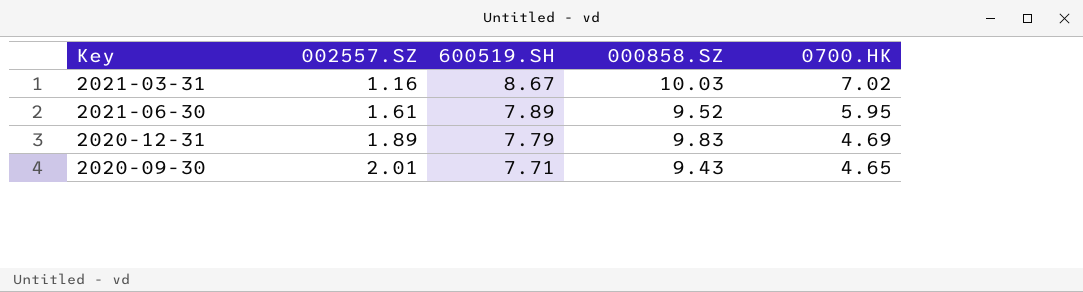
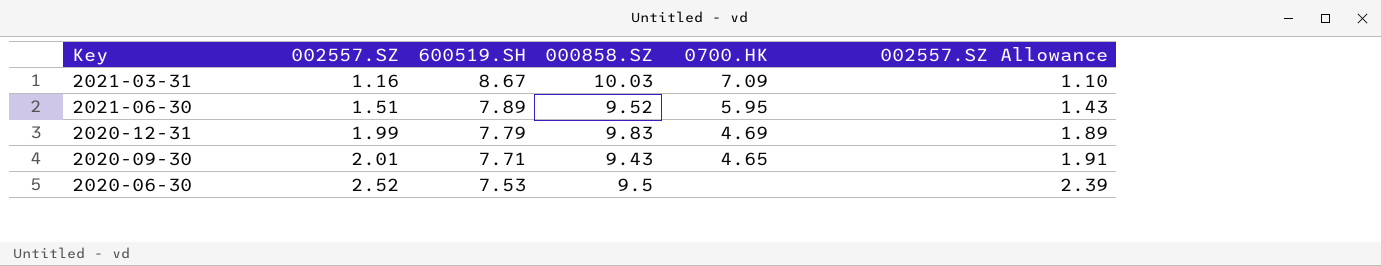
column 002557.SZ Allowance | formula: none -> [002557.SZ] * 0.95
2021-03-31 | 0700.HK: 7.02 -> 7.09
2021-06-30 | 002557.SZ: 1.61 -> 1.51
2020-12-31 | 002557.SZ: 1.89 -> 1.99
row 2020-06-30: none -> 2.52 | 7.53 | 9.5 | none | 2.39

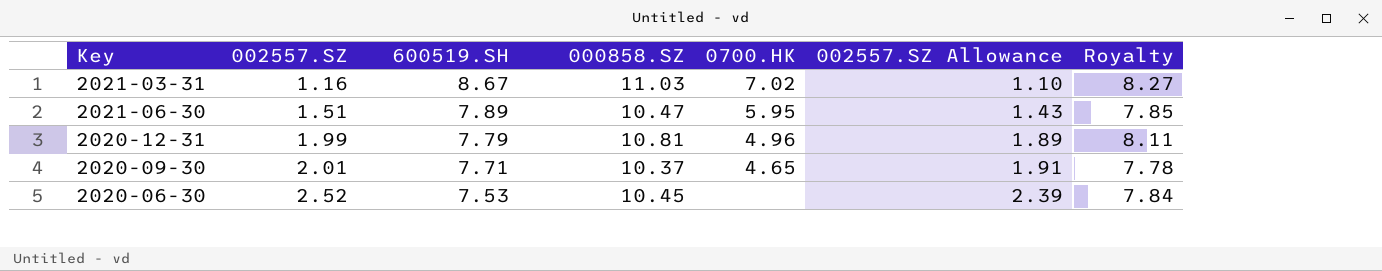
column Royalty | formula: none -> [000858.SZ] * 0.75
2021-03-31 | 000858.SZ: 10.03 -> 11.03
2021-03-31 | 0700.HK: 7.09 -> 7.02
2021-06-30 | 000858.SZ: 9.52 -> 10.47
2020-12-31 | 000858.SZ: 9.83 -> 10.81
2020-12-31 | 0700.HK: 4.69 -> 4.96
2020-09-30 | 000858.SZ: 9.43 -> 10.37
2020-06-30 | 000858.SZ: 9.5 -> 10.45

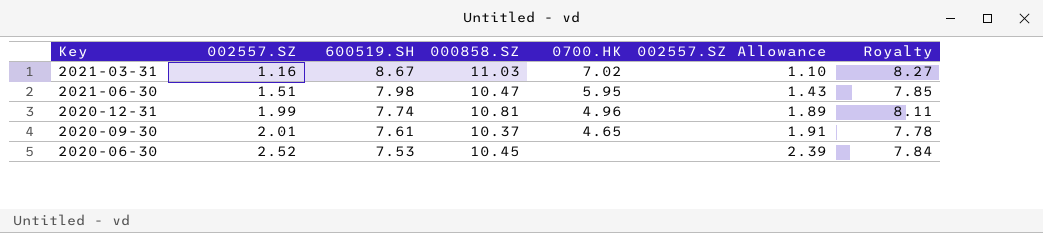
2021-06-30 | 600519.SH: 7.89 -> 7.98
2020-12-31 | 600519.SH: 7.79 -> 7.74
2020-09-30 | 600519.SH: 7.71 -> 7.61

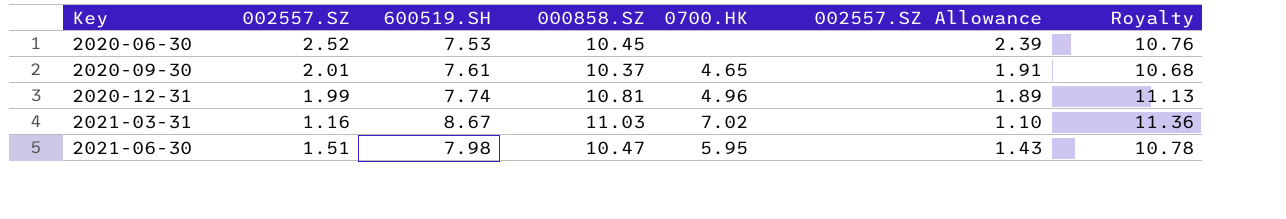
row order: 002557.SZ ascending -> Key ascending
column Royalty | formula: [000858.SZ] * 0.75 -> [000858.SZ] * 1.03

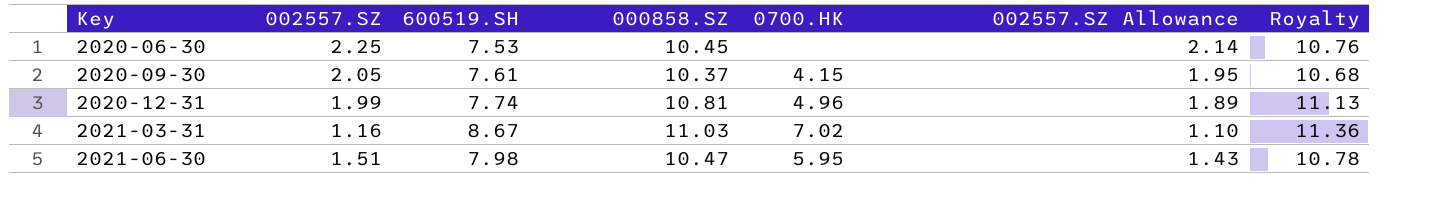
2020-06-30 | 002557.SZ: 2.52 -> 2.25
2020-06-30 | 002557.SZ Allowance: 2.39 -> 2.14
2020-09-30 | 002557.SZ: 2.01 -> 2.05
2020-09-30 | 0700.HK: 4.65 -> 4.15
2020-09-30 | 002557.SZ Allowance: 1.91 -> 1.95

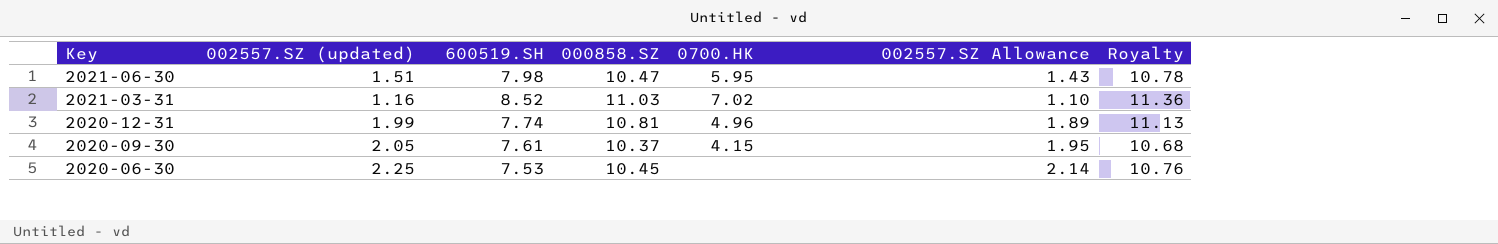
row order: Key ascending -> Key descending
column name: 002557.SZ -> 002557.SZ (updated)
2021-03-31 | 600519.SH: 8.67 -> 8.52

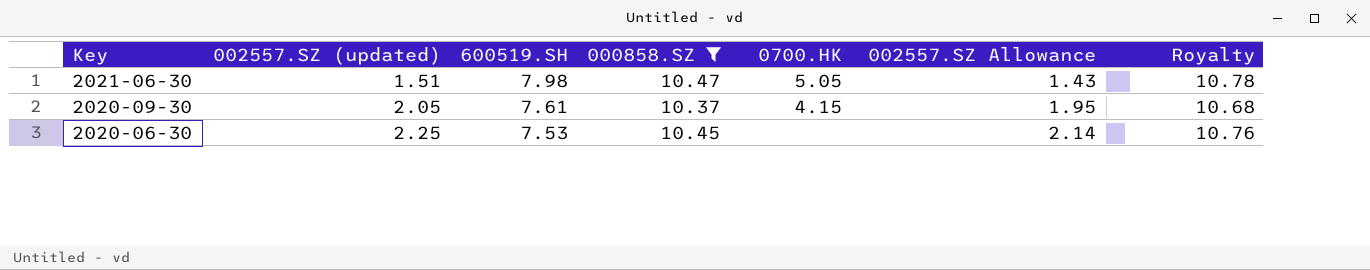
filter: none -> 000858.SZ <= 10.47
2021-06-30 | 0700.HK: 5.95 -> 5.05

